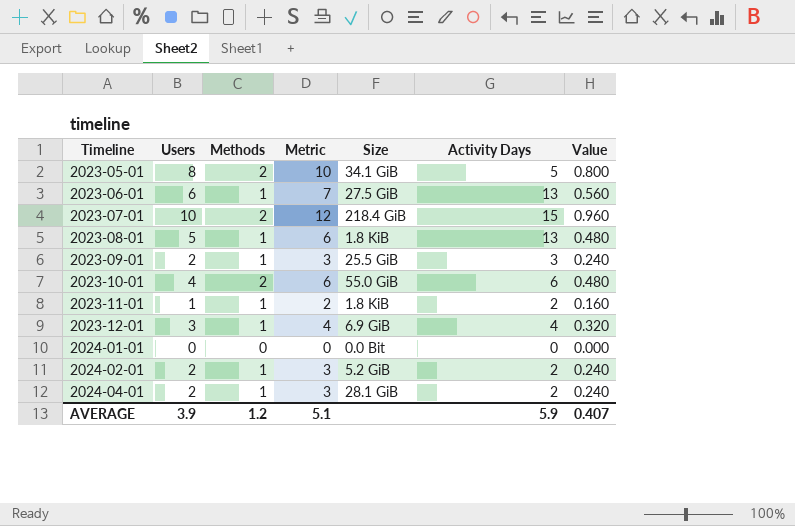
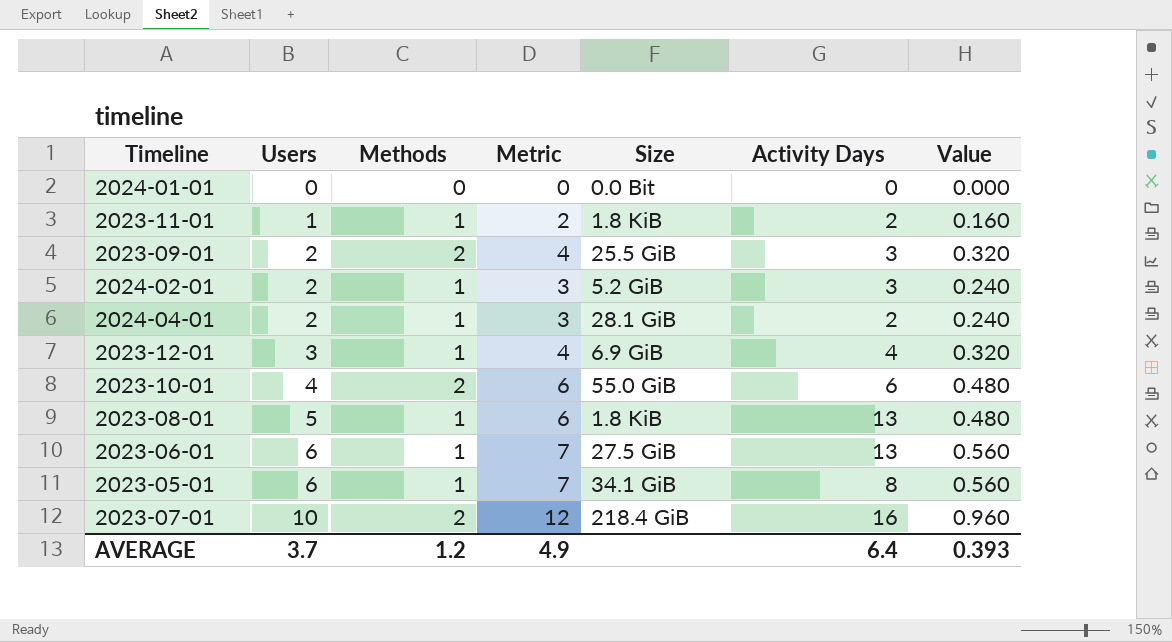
row order: Timeline ascending -> Users ascending
2023-09-01 | Methods: 1 -> 2
2023-09-01 | Metric: 3 -> 4
2023-09-01 | Value: 0.240 -> 0.320
2024-02-01 | Activity Days: 2 -> 3
2023-05-01 | Users: 8 -> 6
2023-05-01 | Methods: 2 -> 1
2023-05-01 | Metric: 10 -> 7
2023-05-01 | Activity Days: 5 -> 8
2023-05-01 | Value: 0.800 -> 0.560
2023-07-01 | Activity Days: 15 -> 16
AVERAGE | Users: 3.9 -> 3.7
AVERAGE | Metric: 5.1 -> 4.9
AVERAGE | Activity Days: 5.9 -> 6.4
AVERAGE | Value: 0.407 -> 0.393

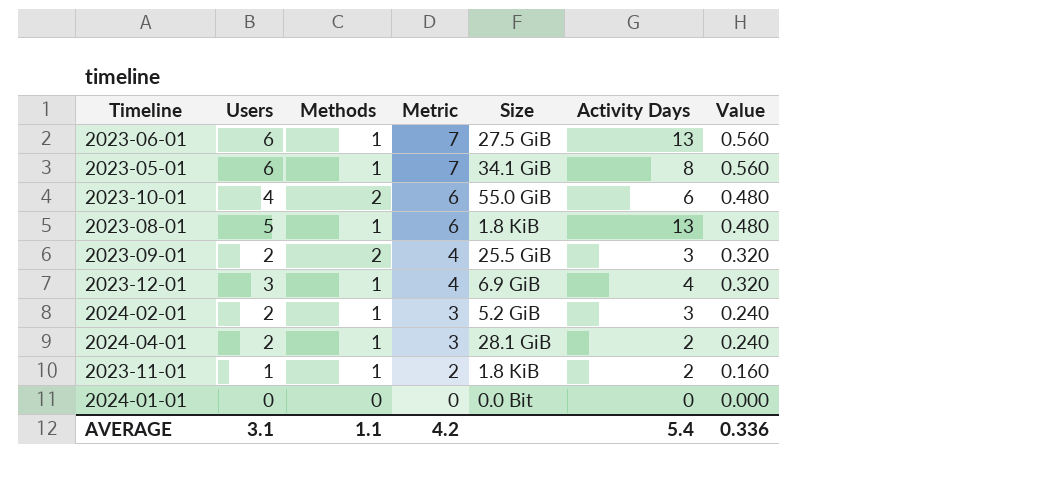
row order: Users ascending -> Metric descending
row 2023-07-01: 10 | 2 | 12 | 218.4 GiB | 16 | 0.960 -> none
AVERAGE | Users: 3.7 -> 3.1
AVERAGE | Methods: 1.2 -> 1.1
AVERAGE | Metric: 4.9 -> 4.2
AVERAGE | Activity Days: 6.4 -> 5.4
AVERAGE | Value: 0.393 -> 0.336

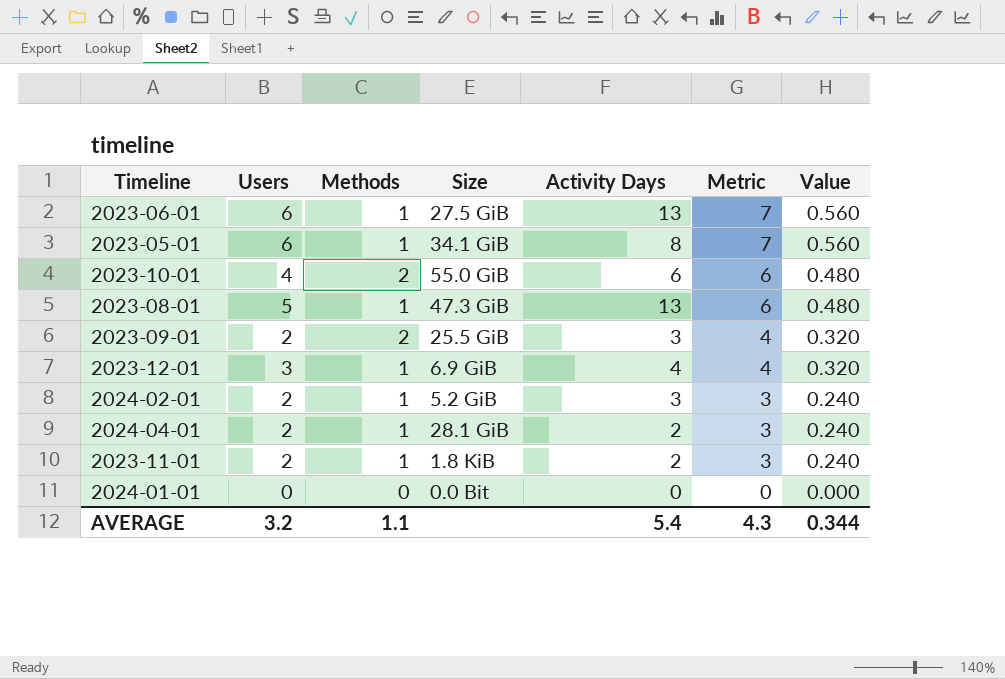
column Metric | position: 4 -> 6
2023-08-01 | Size: 1.8 KiB -> 47.3 GiB
2023-11-01 | Users: 1 -> 2
2023-11-01 | Metric: 2 -> 3
2023-11-01 | Value: 0.160 -> 0.240
AVERAGE | Users: 3.1 -> 3.2
AVERAGE | Metric: 4.2 -> 4.3
AVERAGE | Value: 0.336 -> 0.344

